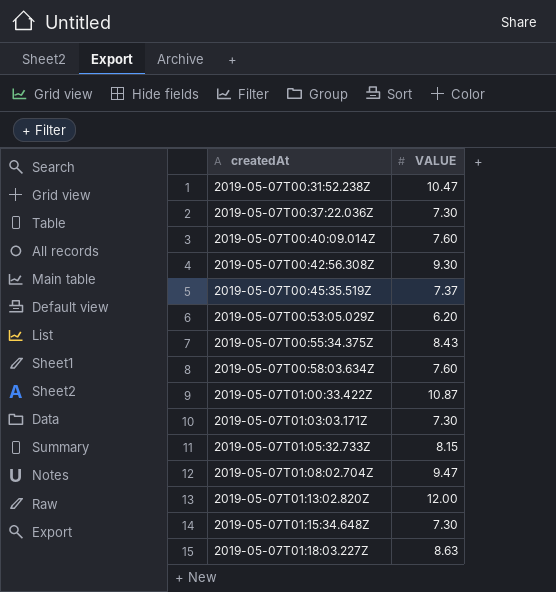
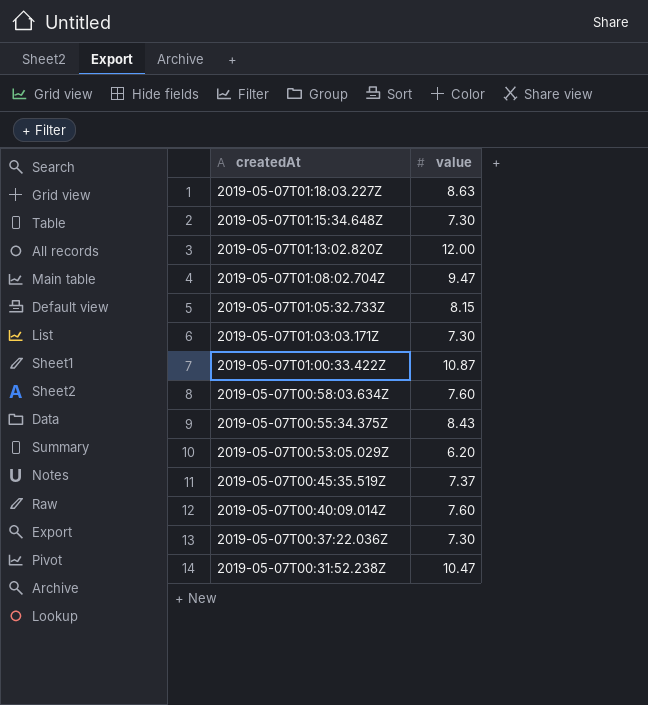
row order: createdAt ascending -> createdAt descending
column name: VALUE -> value
row 2019-05-07T00:42:56.308Z: 9.30 -> none

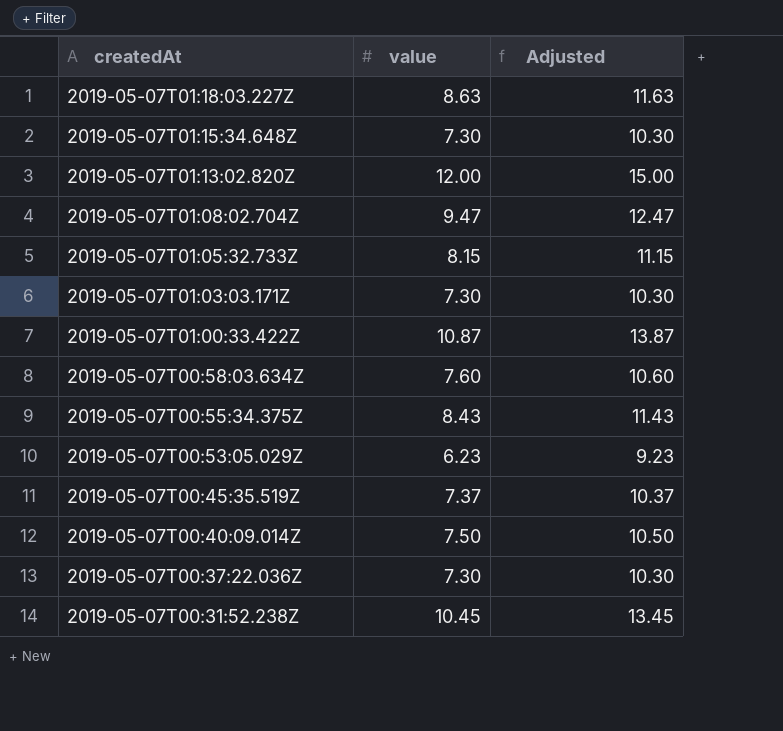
column Adjusted | formula: none -> [value] + 3
2019-05-07T00:53:05.029Z | value: 6.20 -> 6.23
2019-05-07T00:40:09.014Z | value: 7.60 -> 7.50
2019-05-07T00:31:52.238Z | value: 10.47 -> 10.45

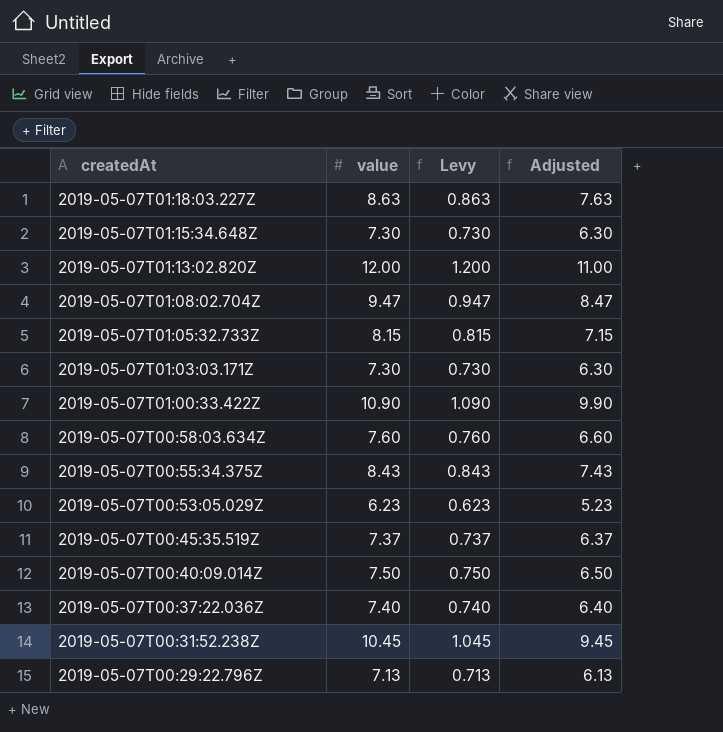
column Levy | formula: none -> [value] * 0.1
column Adjusted | formula: [value] + 3 -> [value] - 1
2019-05-07T01:00:33.422Z | value: 10.87 -> 10.90
2019-05-07T00:37:22.036Z | value: 7.30 -> 7.40
row 2019-05-07T00:29:22.796Z: none -> 7.13 | 0.713 | 6.13

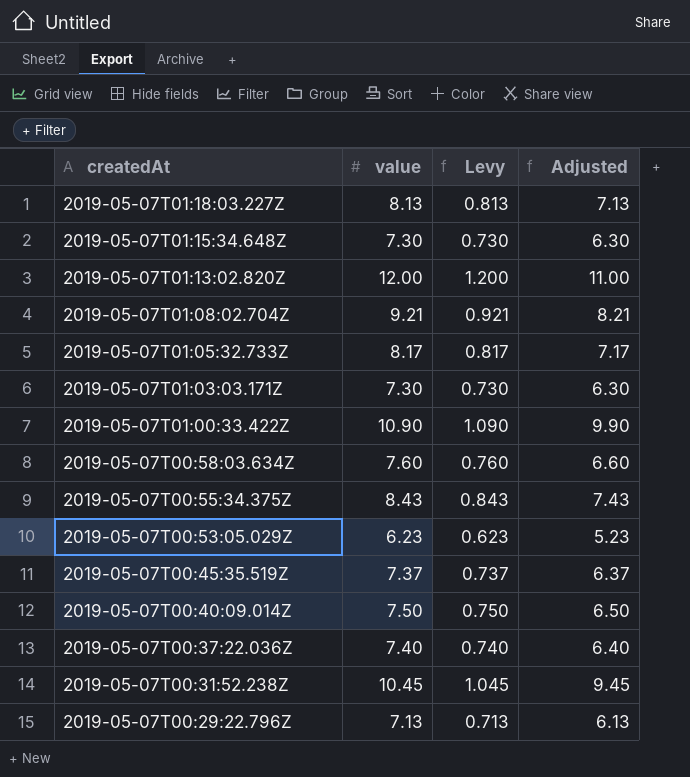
2019-05-07T01:18:03.227Z | value: 8.63 -> 8.13
2019-05-07T01:18:03.227Z | Levy: 0.863 -> 0.813
2019-05-07T01:18:03.227Z | Adjusted: 7.63 -> 7.13
2019-05-07T01:08:02.704Z | value: 9.47 -> 9.21
2019-05-07T01:08:02.704Z | Levy: 0.947 -> 0.921
2019-05-07T01:08:02.704Z | Adjusted: 8.47 -> 8.21
2019-05-07T01:05:32.733Z | value: 8.15 -> 8.17
2019-05-07T01:05:32.733Z | Levy: 0.815 -> 0.817
2019-05-07T01:05:32.733Z | Adjusted: 7.15 -> 7.17

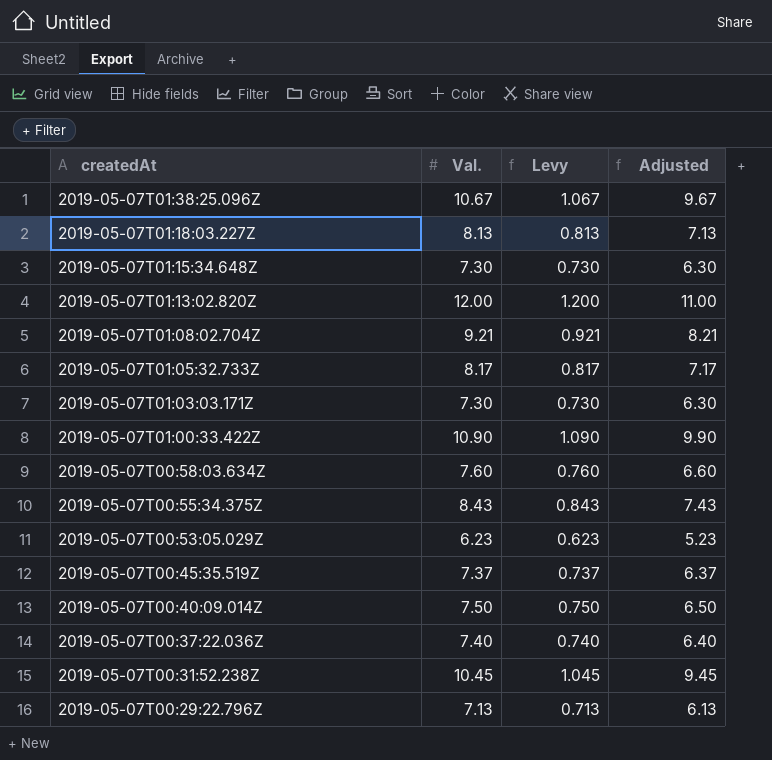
column name: value -> Val.
row 2019-05-07T01:38:25.096Z: none -> 10.67 | 1.067 | 9.67

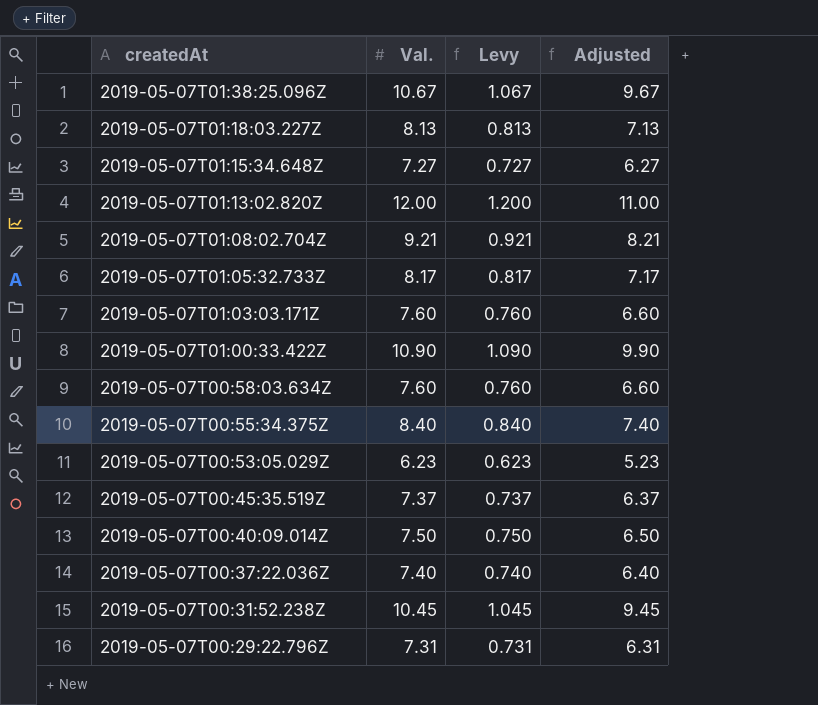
2019-05-07T01:15:34.648Z | Val.: 7.30 -> 7.27
2019-05-07T01:15:34.648Z | Levy: 0.730 -> 0.727
2019-05-07T01:15:34.648Z | Adjusted: 6.30 -> 6.27
2019-05-07T01:03:03.171Z | Val.: 7.30 -> 7.60
2019-05-07T01:03:03.171Z | Levy: 0.730 -> 0.760
2019-05-07T01:03:03.171Z | Adjusted: 6.30 -> 6.60
2019-05-07T00:55:34.375Z | Val.: 8.43 -> 8.40
2019-05-07T00:55:34.375Z | Levy: 0.843 -> 0.840
2019-05-07T00:55:34.375Z | Adjusted: 7.43 -> 7.40
2019-05-07T00:29:22.796Z | Val.: 7.13 -> 7.31
2019-05-07T00:29:22.796Z | Levy: 0.713 -> 0.731
2019-05-07T00:29:22.796Z | Adjusted: 6.13 -> 6.31

